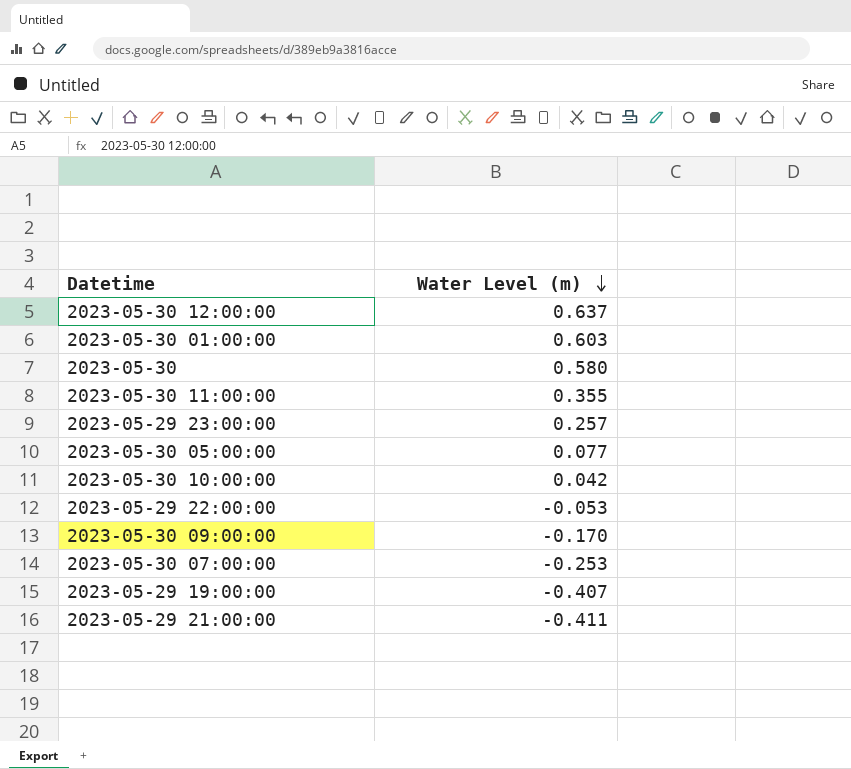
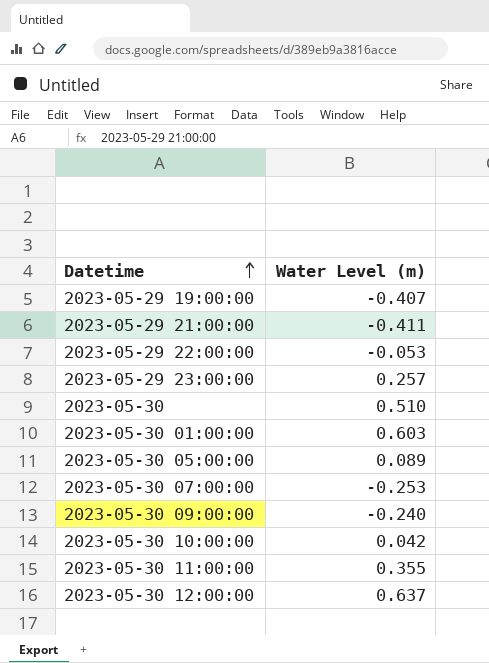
row order: Water Level (m) descending -> Datetime ascending
2023-05-30 | Water Level (m): 0.580 -> 0.510
2023-05-30 05:00:00 | Water Level (m): 0.077 -> 0.089
2023-05-30 09:00:00 | Water Level (m): -0.170 -> -0.240

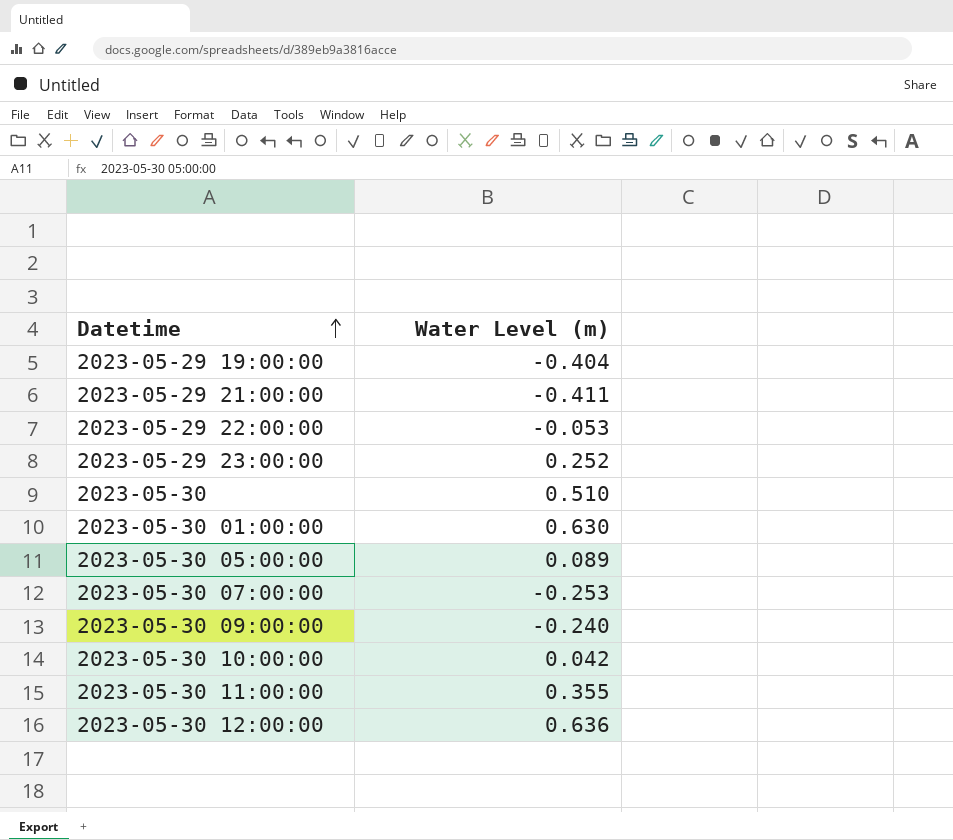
2023-05-29 19:00:00 | Water Level (m): -0.407 -> -0.404
2023-05-29 23:00:00 | Water Level (m): 0.257 -> 0.252
2023-05-30 01:00:00 | Water Level (m): 0.603 -> 0.630
2023-05-30 12:00:00 | Water Level (m): 0.637 -> 0.636

